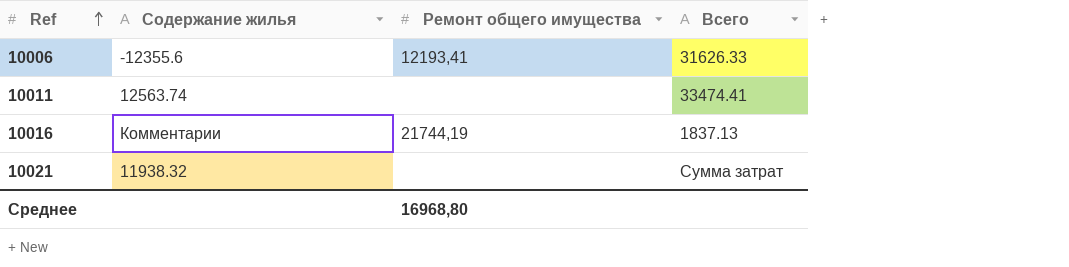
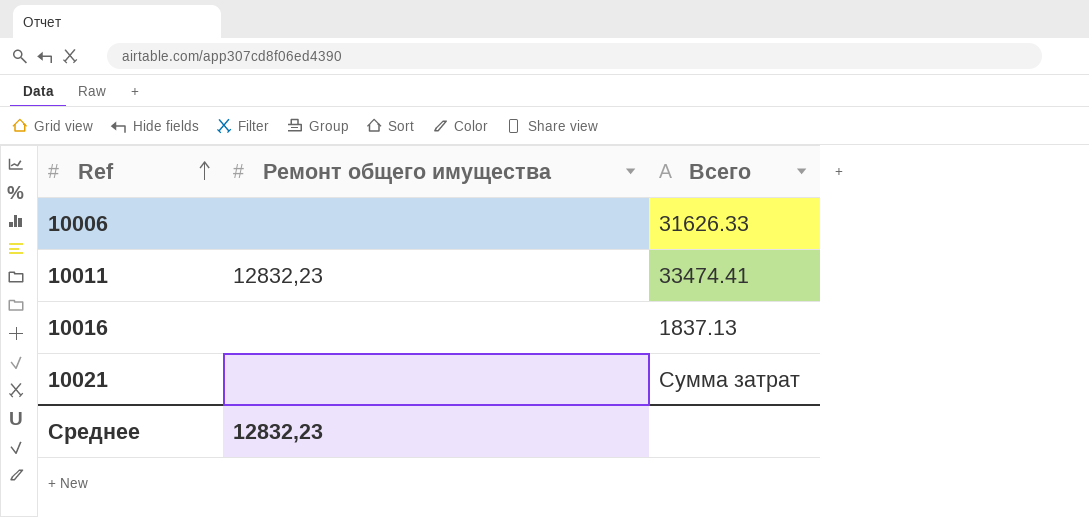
column Содержание жилья | position: 2 -> none
10006 | Ремонт общего имущества: 12193,41 -> none
10011 | Ремонт общего имущества: none -> 12832,23
10016 | Ремонт общего имущества: 21744,19 -> none
Среднее | Ремонт общего имущества: 16968,80 -> 12832,23

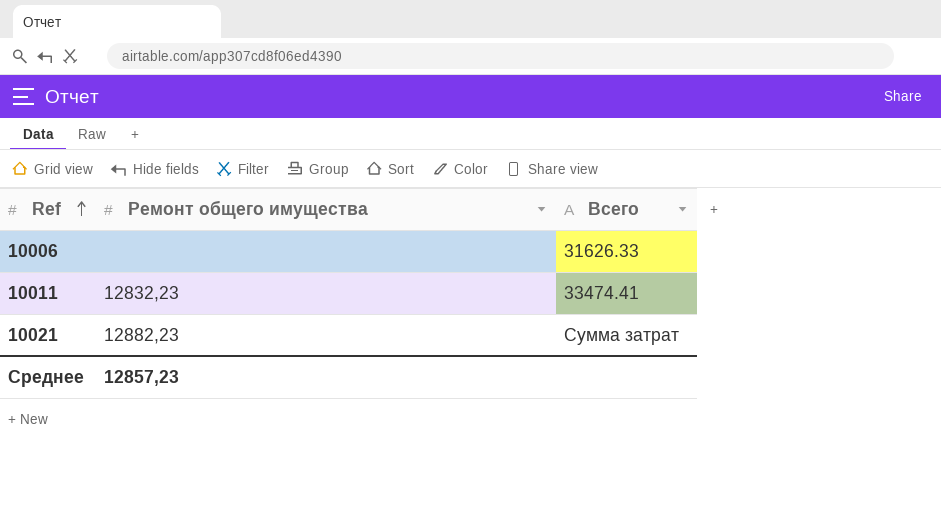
row 10016: none | 1837.13 -> none
10021 | Ремонт общего имущества: none -> 12882,23
Среднее | Ремонт общего имущества: 12832,23 -> 12857,23

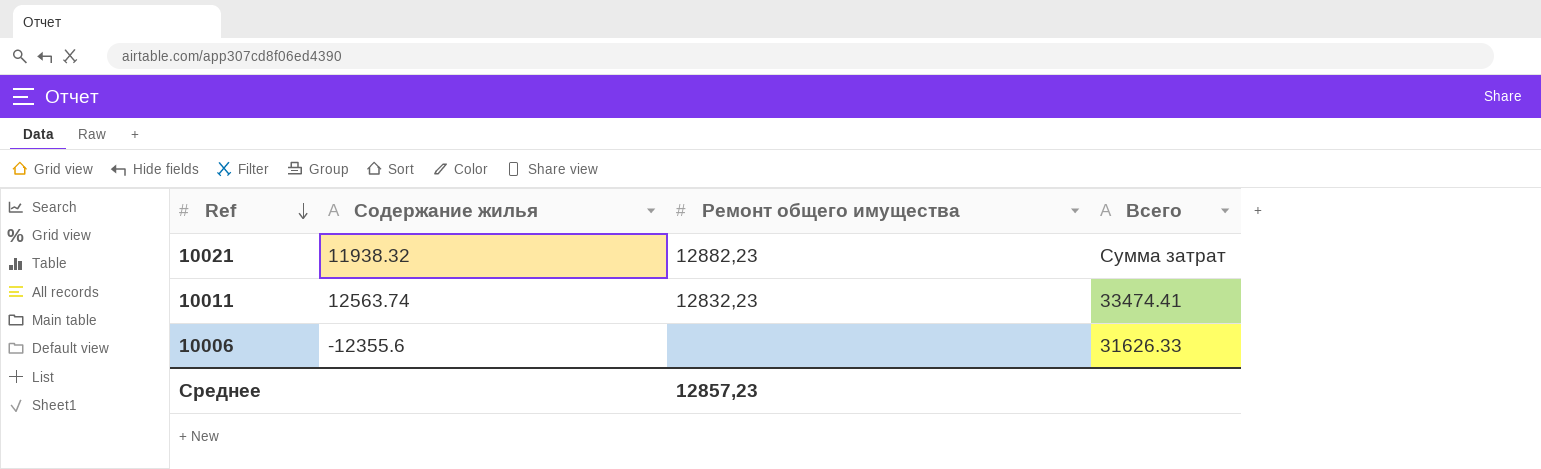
row order: Ref ascending -> Ref descending
column Содержание жилья | position: none -> 2

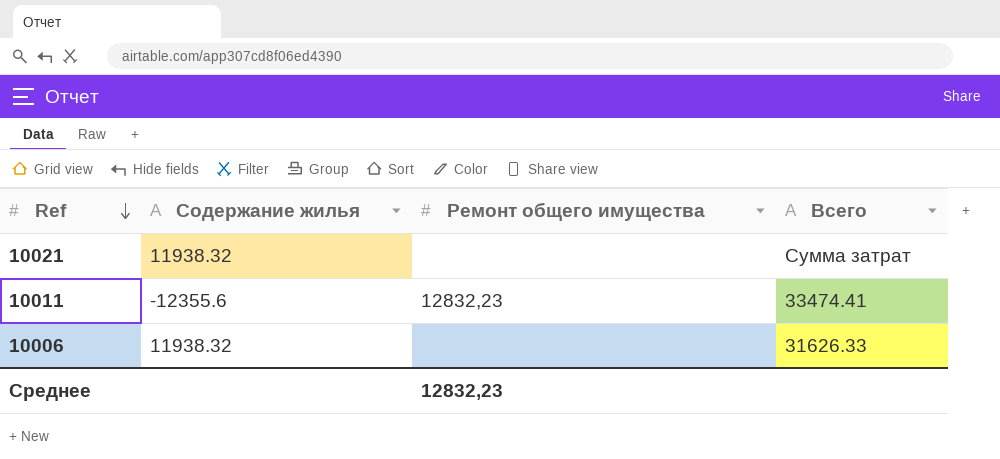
10021 | Ремонт общего имущества: 12882,23 -> none
10011 | Содержание жилья: 12563.74 -> -12355.6
10006 | Содержание жилья: -12355.6 -> 11938.32
Среднее | Ремонт общего имущества: 12857,23 -> 12832,23

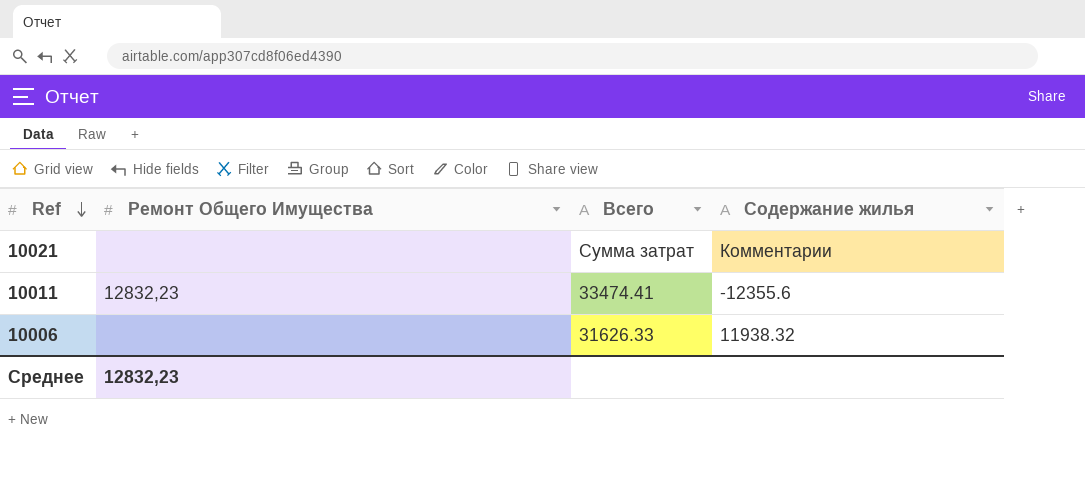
column name: Ремонт общего имущества -> Ремонт Общего Имущества
column Содержание жилья | position: 2 -> 4
10021 | Содержание жилья: 11938.32 -> Комментарии

